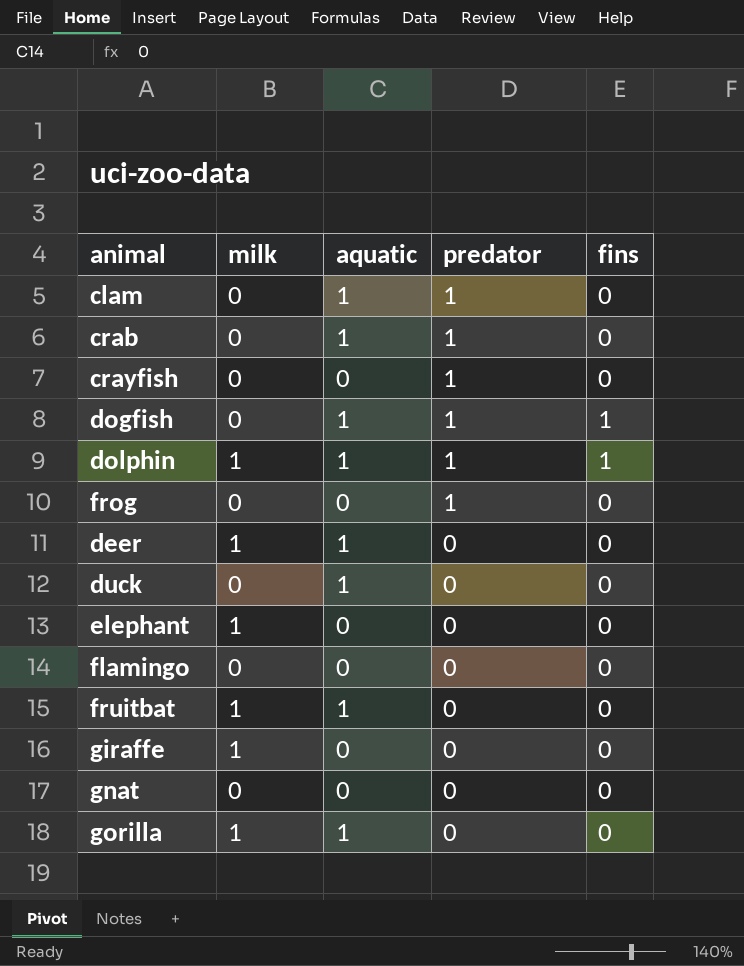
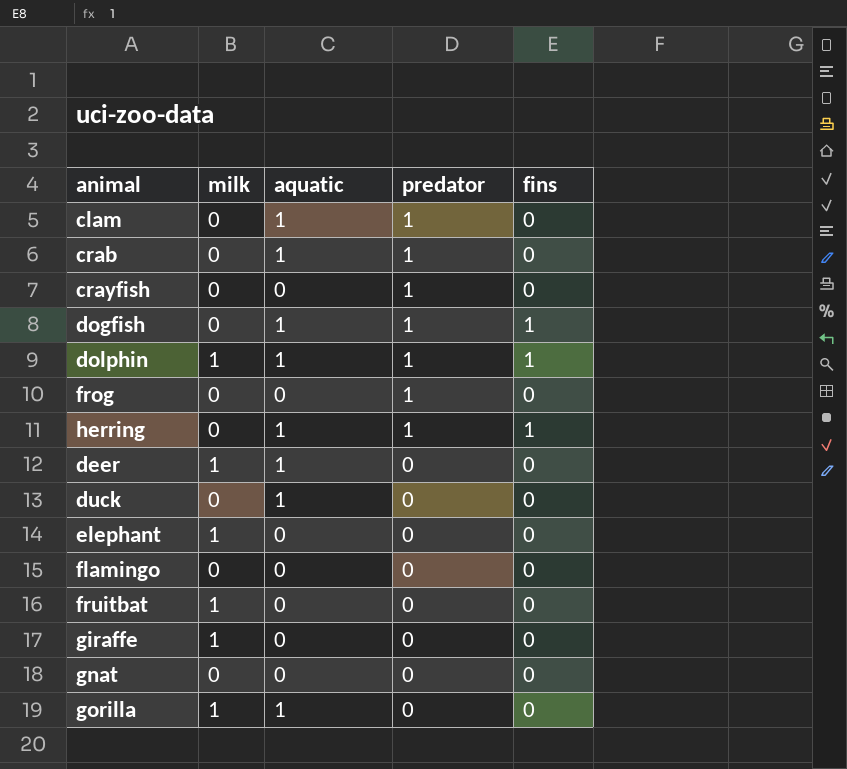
row herring: none -> 0 | 1 | 1 | 1
fruitbat | aquatic: 1 -> 0

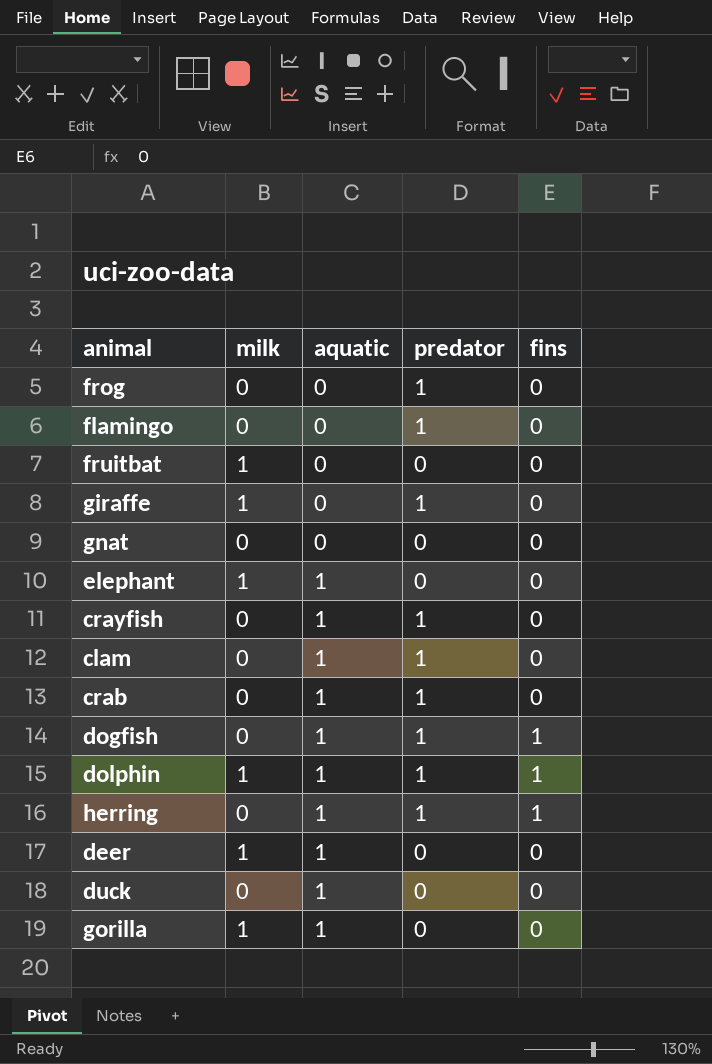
row order: predator descending -> aquatic ascending
flamingo | predator: 0 -> 1
giraffe | predator: 0 -> 1
elephant | aquatic: 0 -> 1
crayfish | aquatic: 0 -> 1

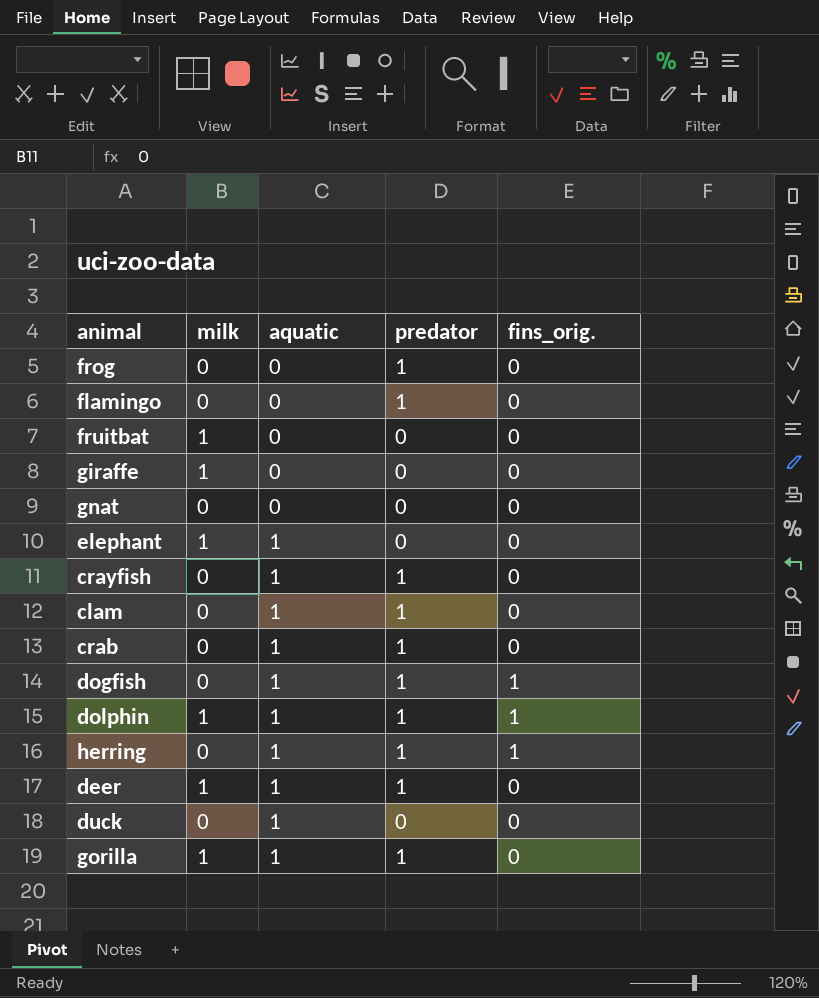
column name: fins -> fins_orig.
giraffe | predator: 1 -> 0
deer | predator: 0 -> 1
gorilla | predator: 0 -> 1

